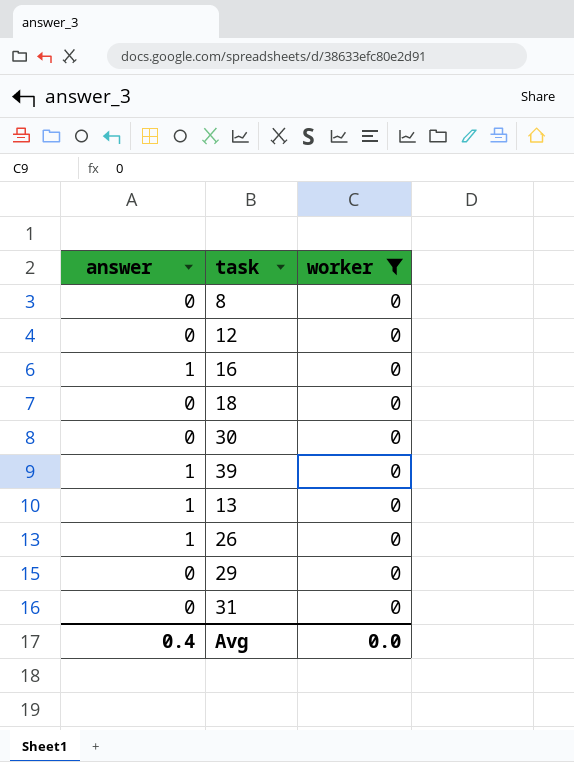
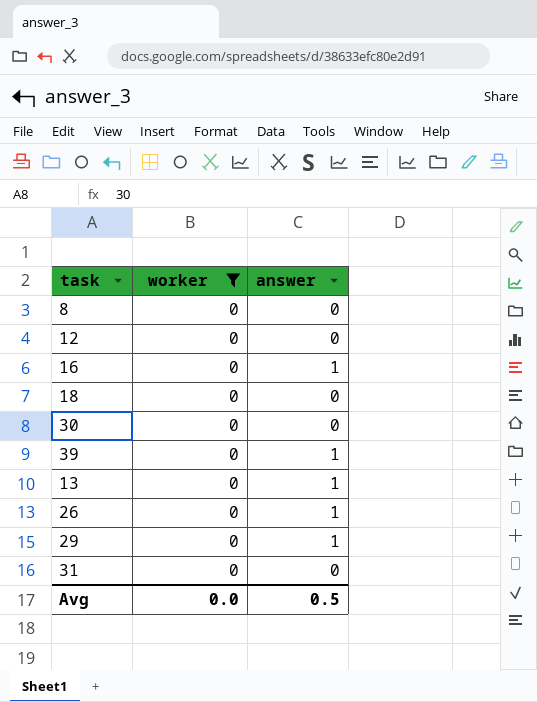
column answer | position: 1 -> 3
29 | answer: 0 -> 1
Avg | answer: 0.4 -> 0.5

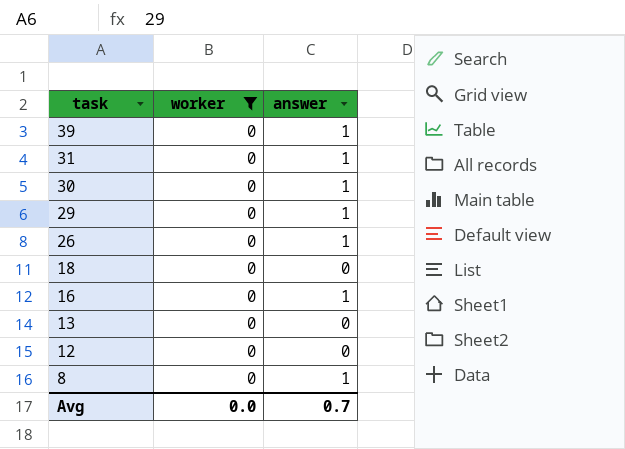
row order: none -> task descending
31 | answer: 0 -> 1
30 | answer: 0 -> 1
13 | answer: 1 -> 0
8 | answer: 0 -> 1
Avg | answer: 0.5 -> 0.7

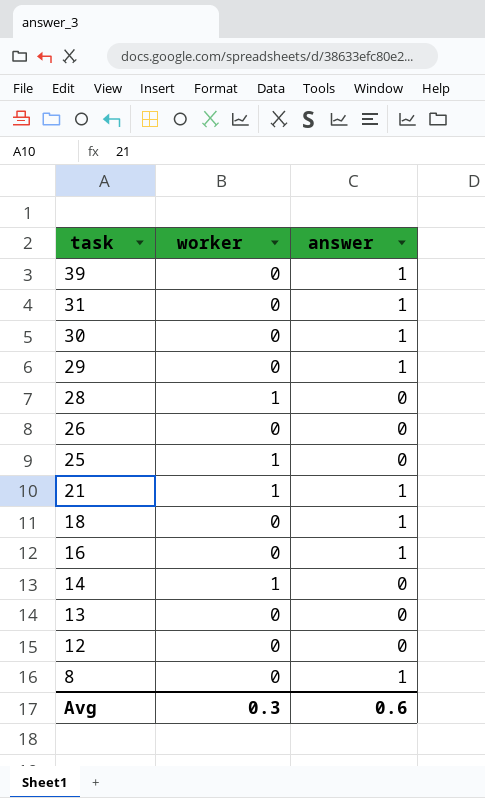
filter: worker = 0 -> none
26 | answer: 1 -> 0
18 | answer: 0 -> 1
Avg | worker: 0.0 -> 0.3
Avg | answer: 0.7 -> 0.6

